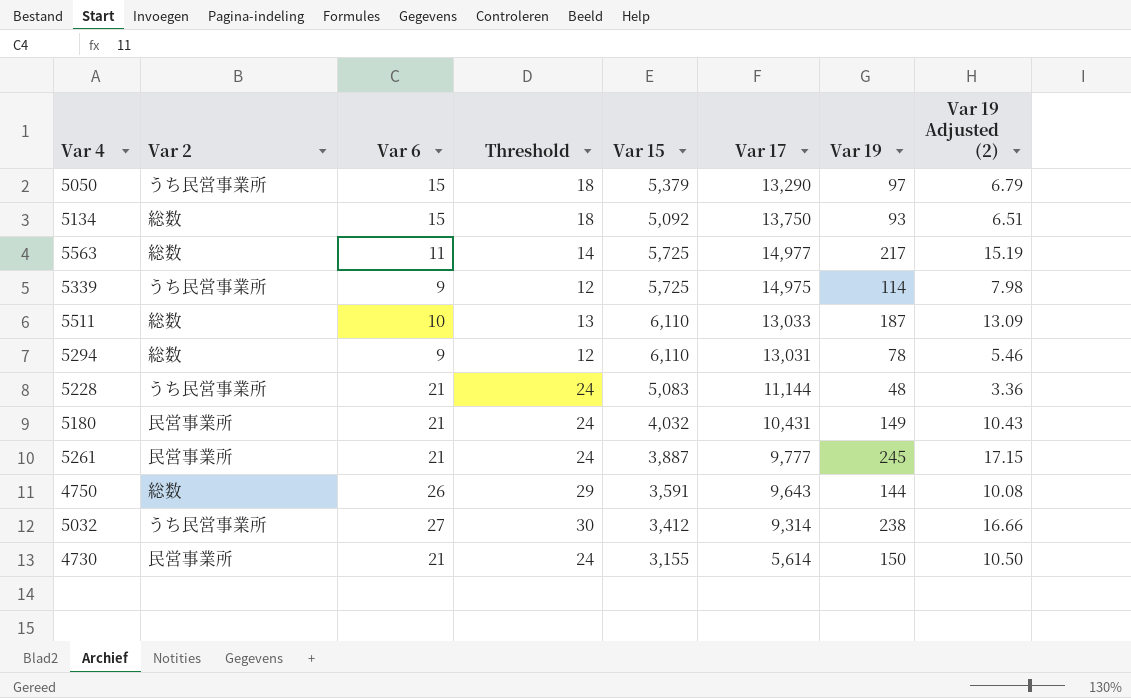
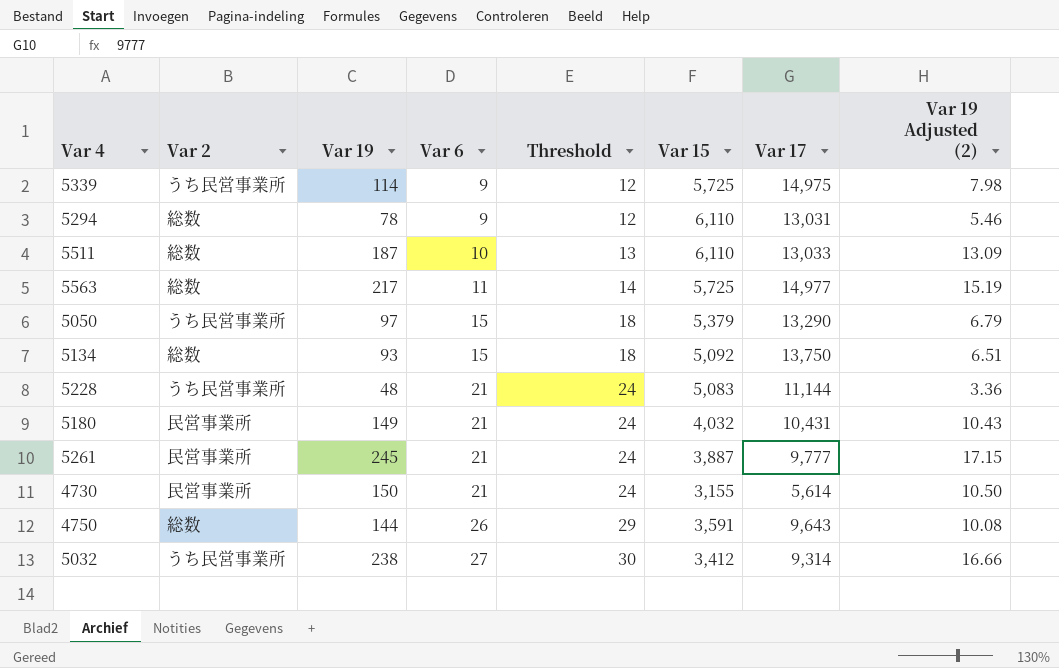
row order: none -> Var 6 ascending
column Var 19 | position: 7 -> 3

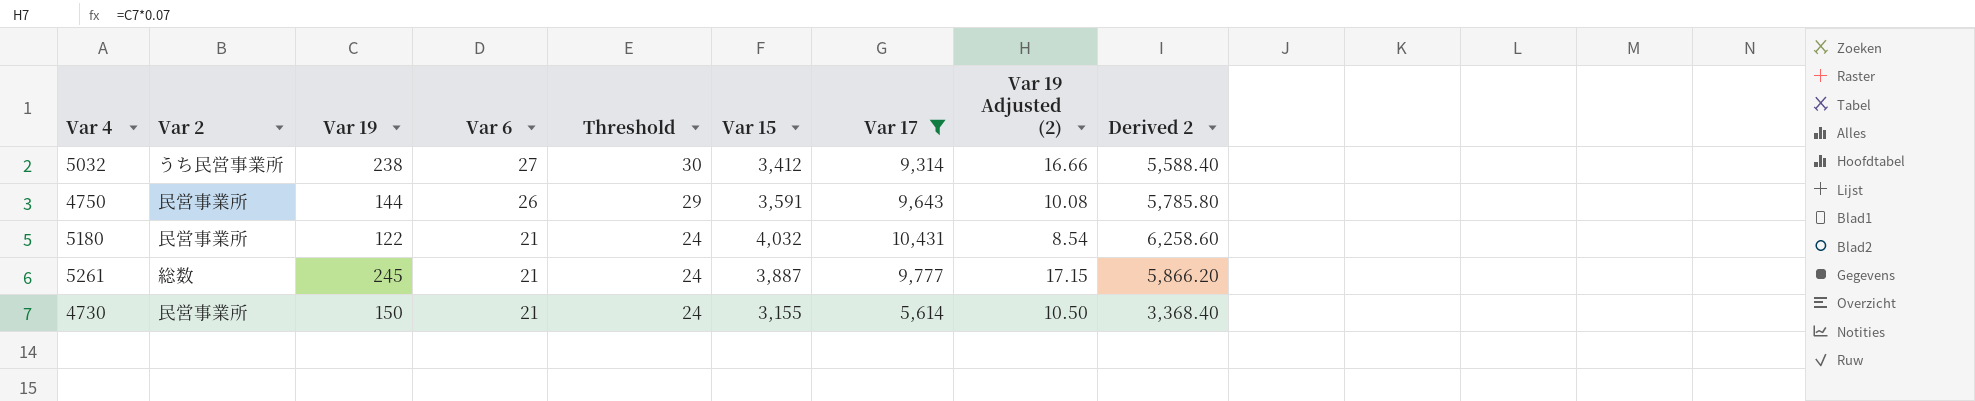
filter: none -> Var 17 <= 10,431
row order: Var 6 ascending -> Var 6 descending
column Derived 2 | formula: none -> [Var 17] * 0.6
4750 | Var 2: 総数 -> 民営事業所
5180 | Var 19: 149 -> 122
5180 | Var 19 Adjusted (2): 10.43 -> 8.54
5261 | Var 2: 民営事業所 -> 総数

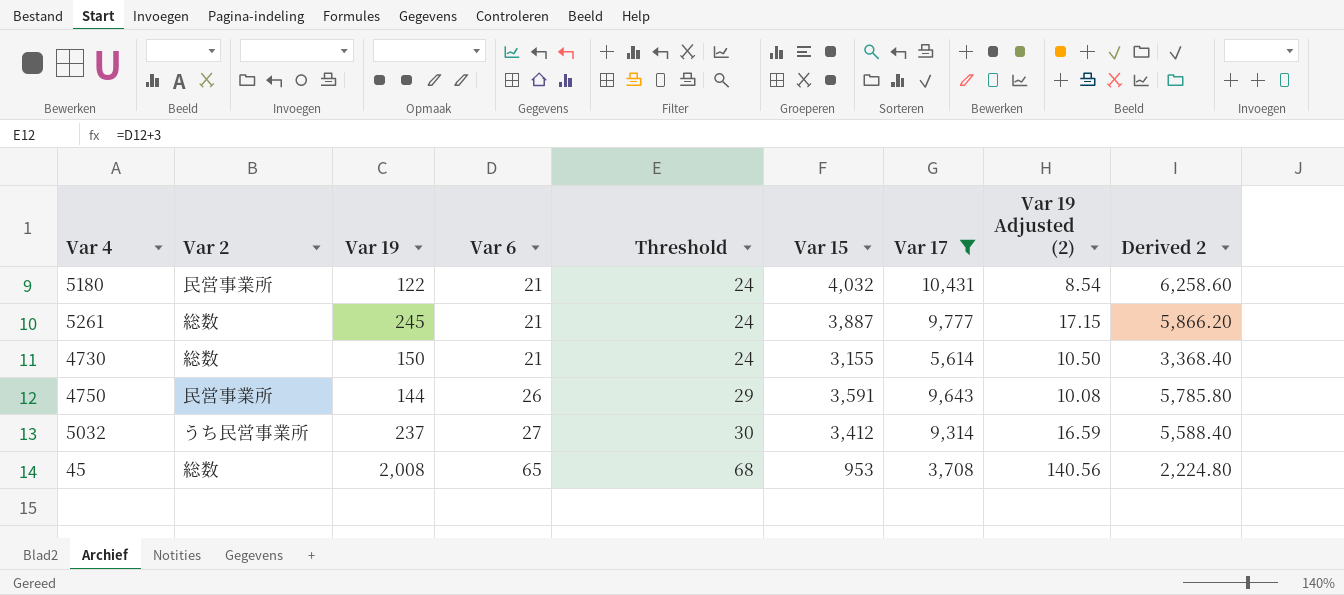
row order: Var 6 descending -> Var 6 ascending
4730 | Var 2: 民営事業所 -> 総数
5032 | Var 19: 238 -> 237
5032 | Var 19 Adjusted (2): 16.66 -> 16.59
row 45: none -> 総数 | 2,008 | 65 | 68 | 953 | 3,708 | 140.56 | 2,224.80

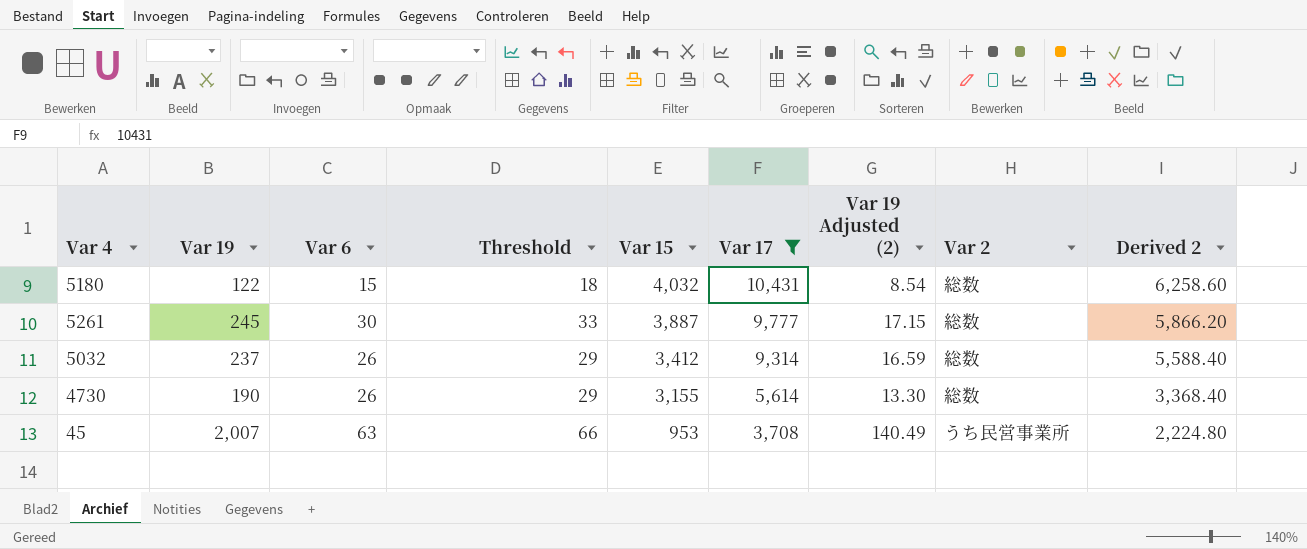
row order: Var 6 ascending -> Var 15 descending
column Var 2 | position: 2 -> 8
row 4750: 民営事業所 | 144 | 26 | 29 | 3,591 | 9,643 | 10.08 | 5,785.80 -> none
5180 | Var 6: 21 -> 15
5180 | Threshold: 24 -> 18
5180 | Var 2: 民営事業所 -> 総数
5261 | Var 6: 21 -> 30
5261 | Threshold: 24 -> 33
5032 | Var 6: 27 -> 26
5032 | Threshold: 30 -> 29
5032 | Var 2: うち民営事業所 -> 総数
4730 | Var 19: 150 -> 190
4730 | Var 6: 21 -> 26
4730 | Threshold: 24 -> 29
4730 | Var 19 Adjusted (2): 10.50 -> 13.30
45 | Var 19: 2,008 -> 2,007
45 | Var 6: 65 -> 63
45 | Threshold: 68 -> 66
45 | Var 19 Adjusted (2): 140.56 -> 140.49
45 | Var 2: 総数 -> うち民営事業所

